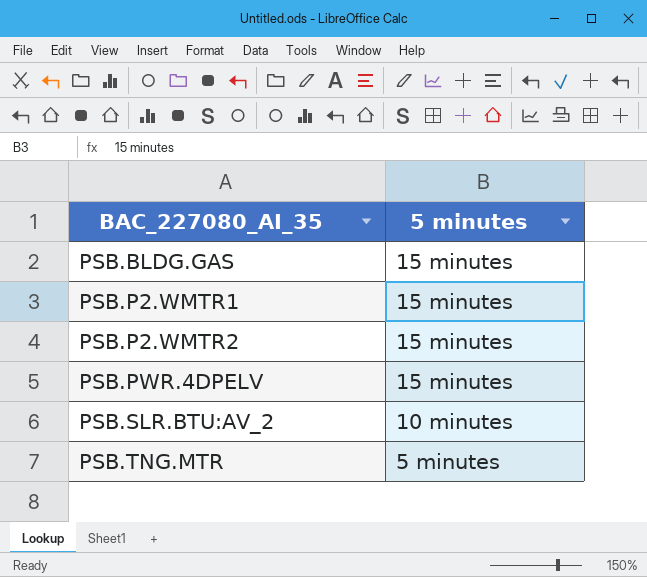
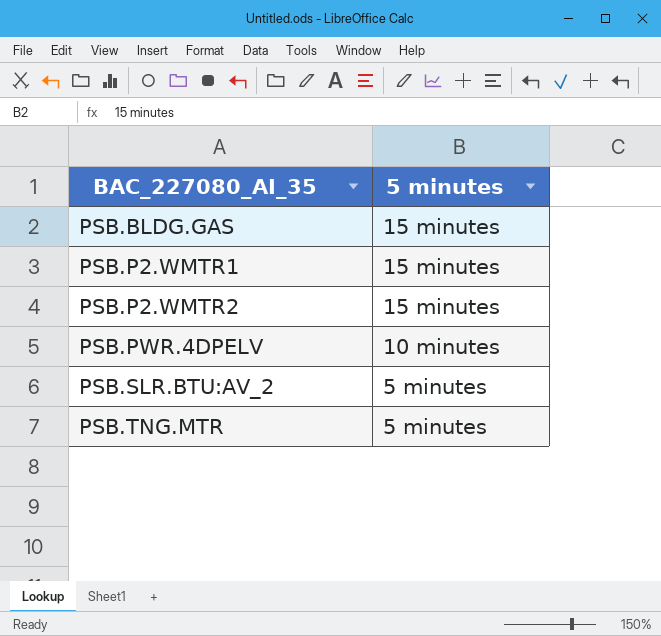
PSB.PWR.4DPELV | 5 minutes: 15 minutes -> 10 minutes
PSB.SLR.BTU:AV_2 | 5 minutes: 10 minutes -> 5 minutes

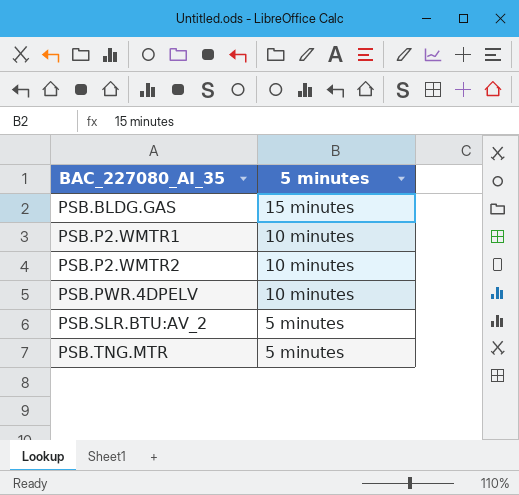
PSB.P2.WMTR1 | 5 minutes: 15 minutes -> 10 minutes
PSB.P2.WMTR2 | 5 minutes: 15 minutes -> 10 minutes

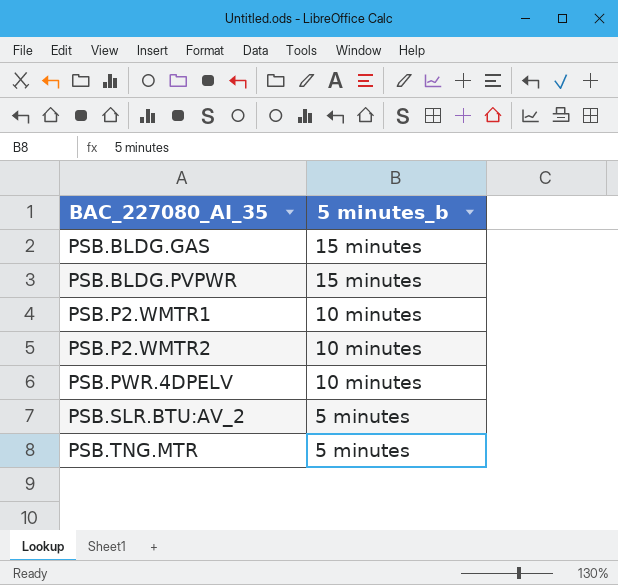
column name: 5 minutes -> 5 minutes_b
row PSB.BLDG.PVPWR: none -> 15 minutes

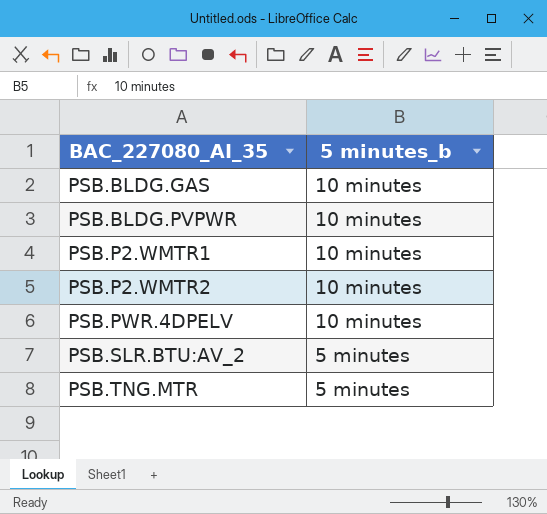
PSB.BLDG.GAS | 5 minutes_b: 15 minutes -> 10 minutes
PSB.BLDG.PVPWR | 5 minutes_b: 15 minutes -> 10 minutes

